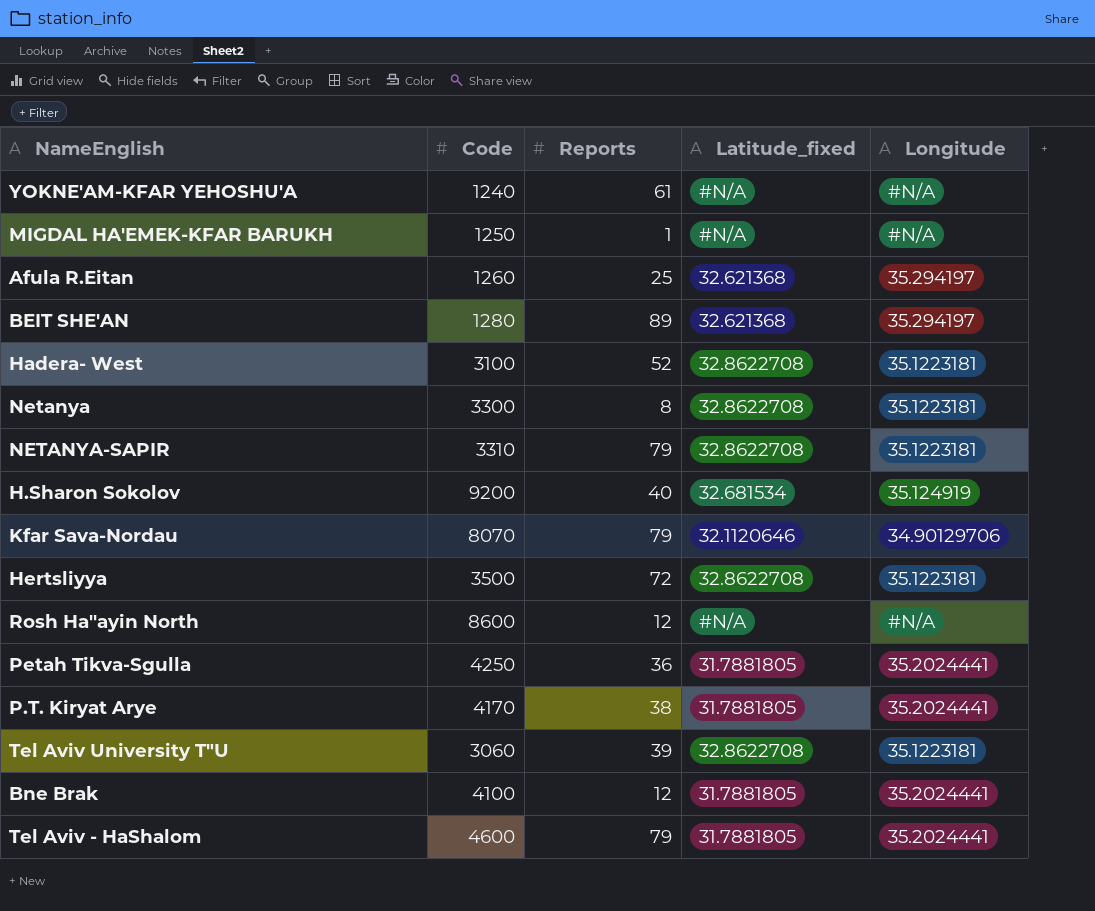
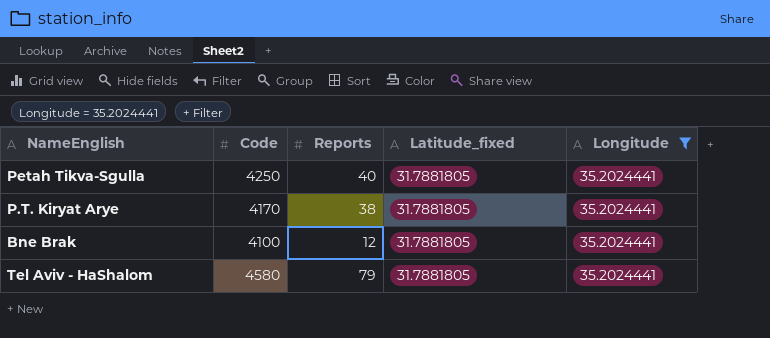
filter: none -> Longitude = 35.2024441
Petah Tikva-Sgulla | Reports: 36 -> 40
Tel Aviv - HaShalom | Code: 4600 -> 4580

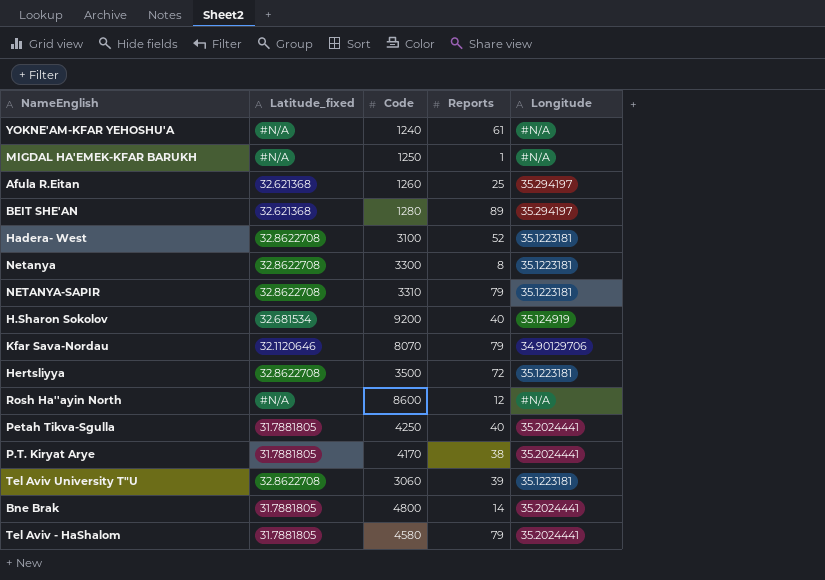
filter: Longitude = 35.2024441 -> none
column Latitude_fixed | position: 4 -> 2
Bne Brak | Code: 4100 -> 4800
Bne Brak | Reports: 12 -> 14

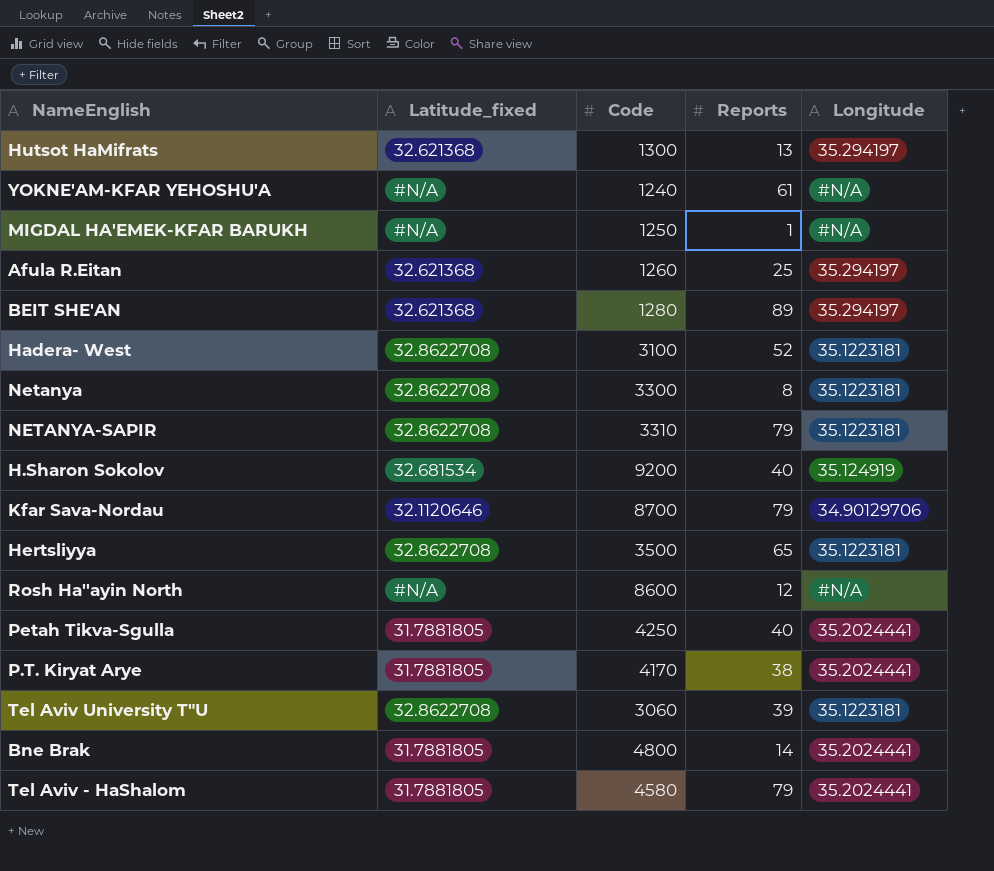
row Hutsot HaMifrats: none -> 32.621368 | 1300 | 13 | 35.294197
Kfar Sava-Nordau | Code: 8070 -> 8700
Hertsliyya | Reports: 72 -> 65

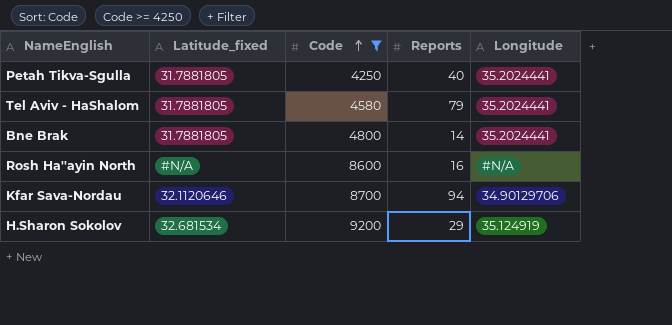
filter: none -> Code >= 4250
row order: none -> Code ascending
Rosh Ha''ayin North | Reports: 12 -> 16
Kfar Sava-Nordau | Reports: 79 -> 94
H.Sharon Sokolov | Reports: 40 -> 29

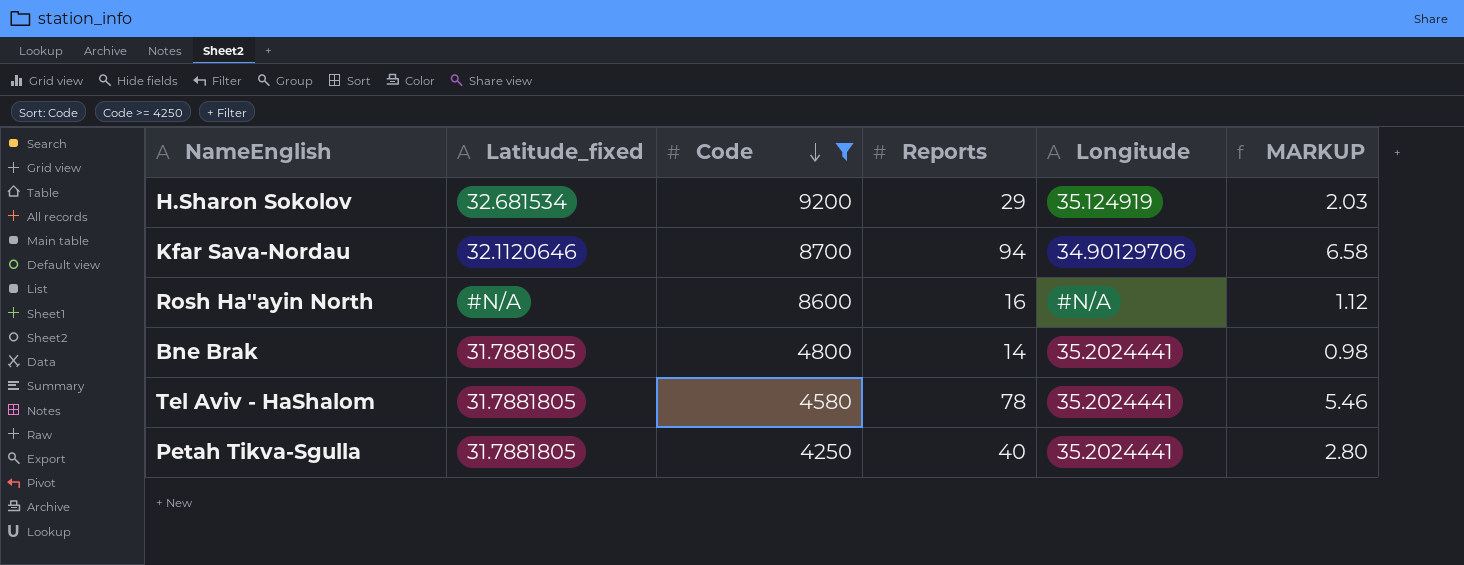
row order: Code ascending -> Code descending
column MARKUP | formula: none -> [Reports] * 0.07
Tel Aviv - HaShalom | Reports: 79 -> 78

